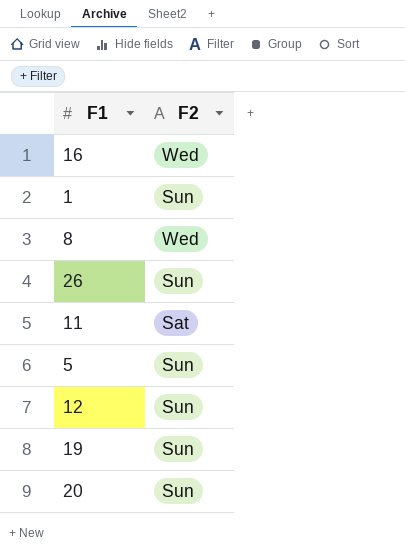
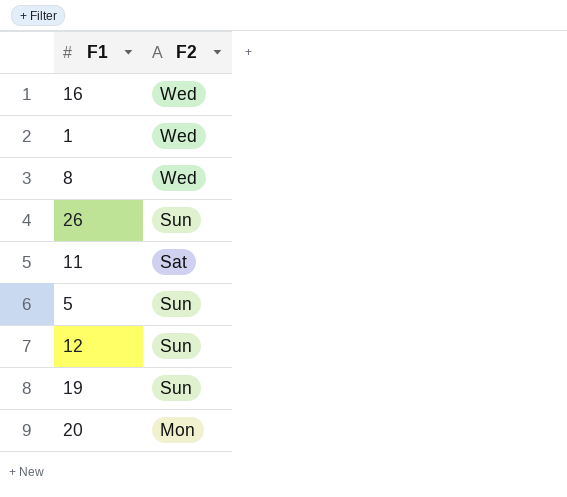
1 | F2: Sun -> Wed
20 | F2: Sun -> Mon

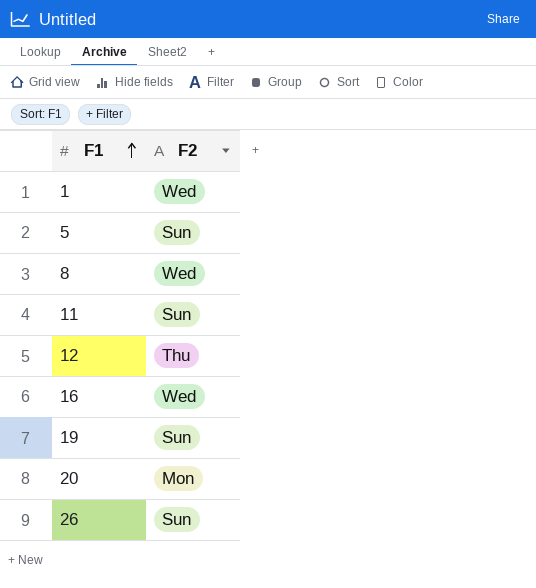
row order: none -> F1 ascending
11 | F2: Sat -> Sun
12 | F2: Sun -> Thu

